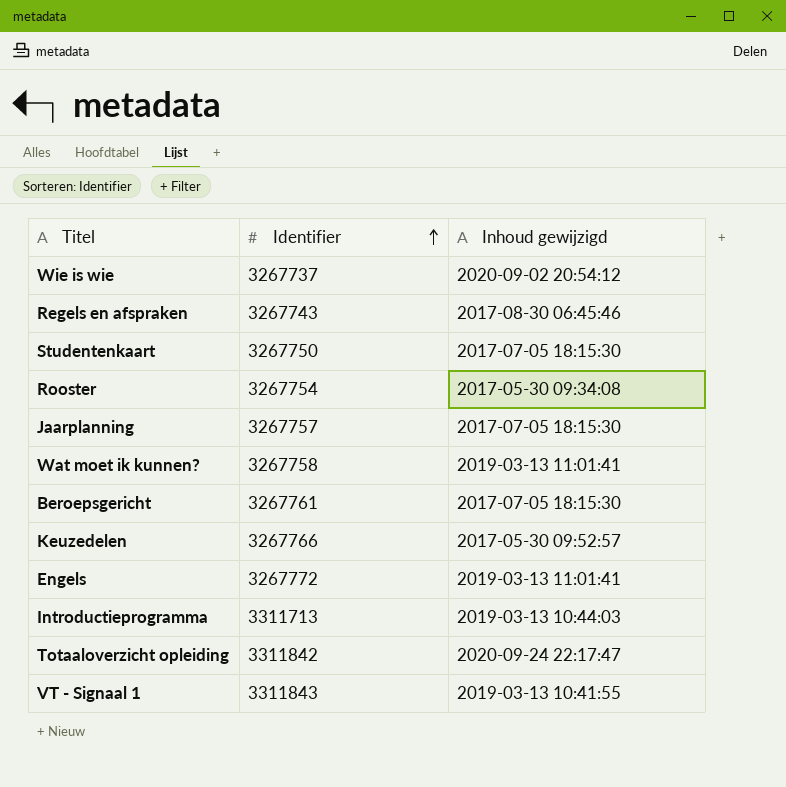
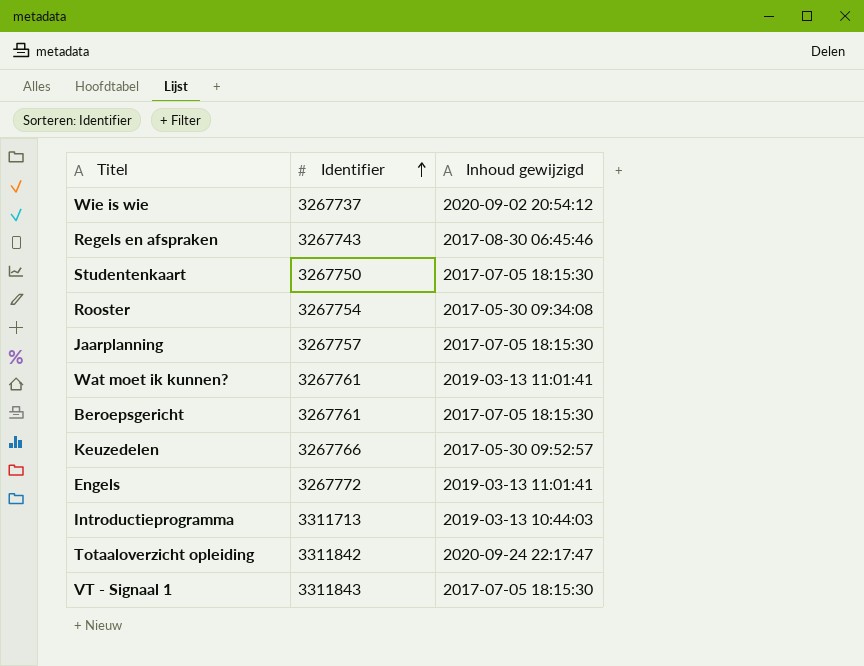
Wat moet ik kunnen? | Identifier: 3267758 -> 3267761
VT - Signaal 1 | Inhoud gewijzigd: 2019-03-13 10:41:55 -> 2017-07-05 18:15:30

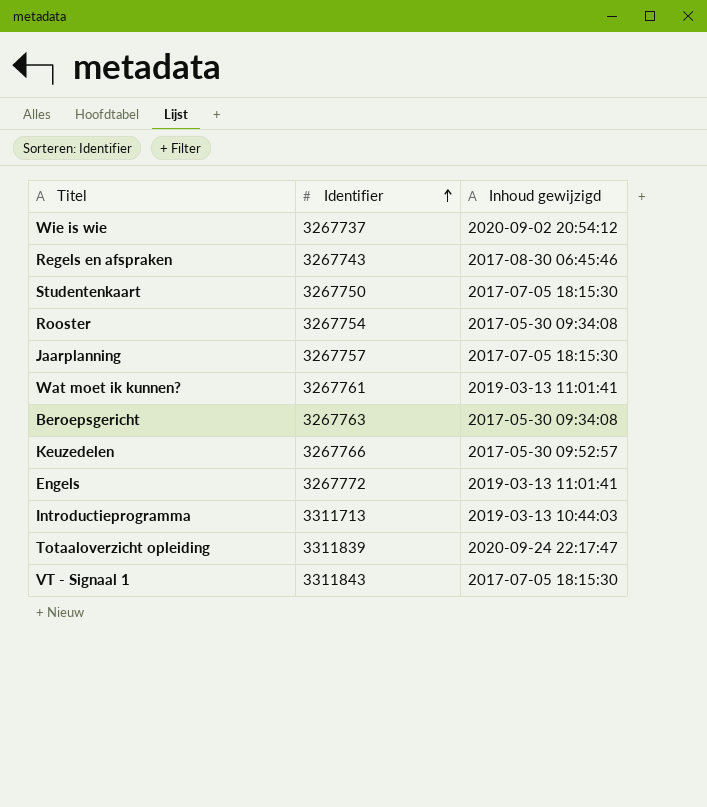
Beroepsgericht | Identifier: 3267761 -> 3267763
Beroepsgericht | Inhoud gewijzigd: 2017-07-05 18:15:30 -> 2017-05-30 09:34:08
Totaaloverzicht opleiding | Identifier: 3311842 -> 3311839

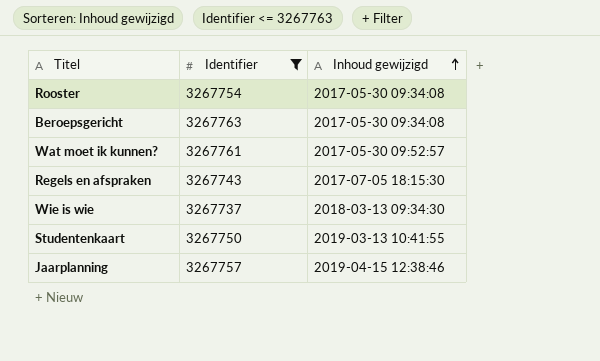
filter: none -> Identifier <= 3267763
row order: Identifier ascending -> Inhoud gewijzigd ascending
Wat moet ik kunnen? | Inhoud gewijzigd: 2019-03-13 11:01:41 -> 2017-05-30 09:52:57
Regels en afspraken | Inhoud gewijzigd: 2017-08-30 06:45:46 -> 2017-07-05 18:15:30
Wie is wie | Inhoud gewijzigd: 2020-09-02 20:54:12 -> 2018-03-13 09:34:30
Studentenkaart | Inhoud gewijzigd: 2017-07-05 18:15:30 -> 2019-03-13 10:41:55
Jaarplanning | Inhoud gewijzigd: 2017-07-05 18:15:30 -> 2019-04-15 12:38:46

